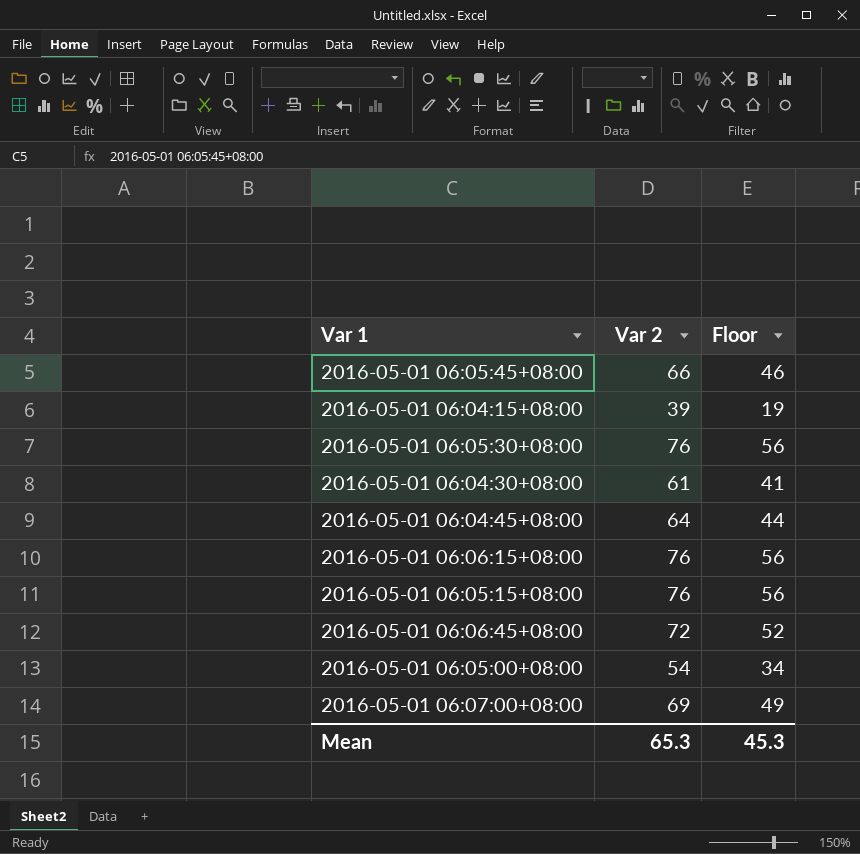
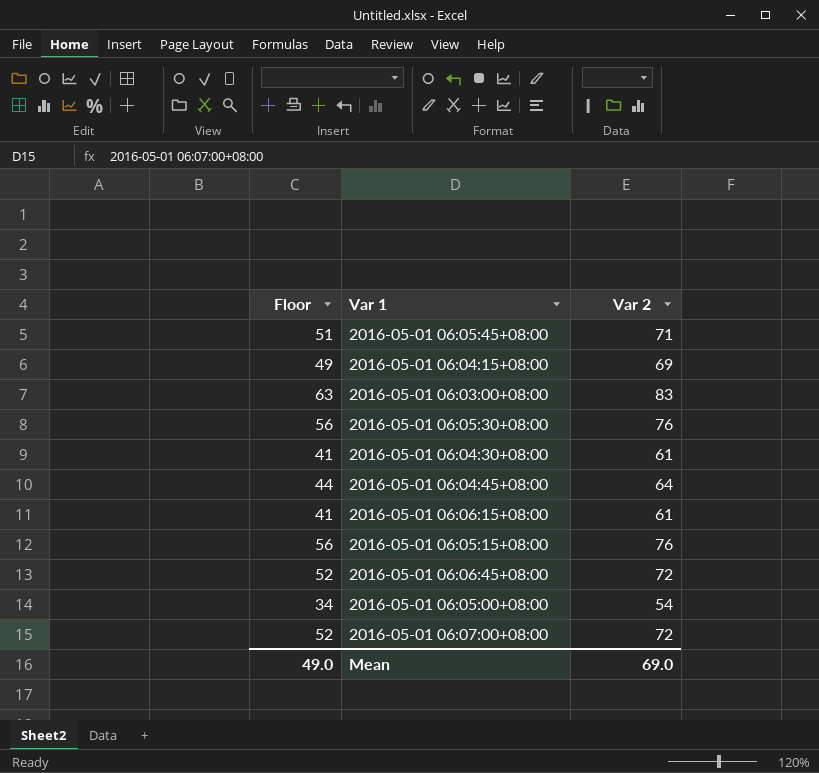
column Floor | position: 3 -> 1
2016-05-01 06:05:45+08:00 | Floor: 46 -> 51
2016-05-01 06:05:45+08:00 | Var 2: 66 -> 71
2016-05-01 06:04:15+08:00 | Floor: 19 -> 49
2016-05-01 06:04:15+08:00 | Var 2: 39 -> 69
row 2016-05-01 06:03:00+08:00: none -> 63 | 83
2016-05-01 06:06:15+08:00 | Floor: 56 -> 41
2016-05-01 06:06:15+08:00 | Var 2: 76 -> 61
2016-05-01 06:07:00+08:00 | Floor: 49 -> 52
2016-05-01 06:07:00+08:00 | Var 2: 69 -> 72
Mean | Floor: 45.3 -> 49.0
Mean | Var 2: 65.3 -> 69.0

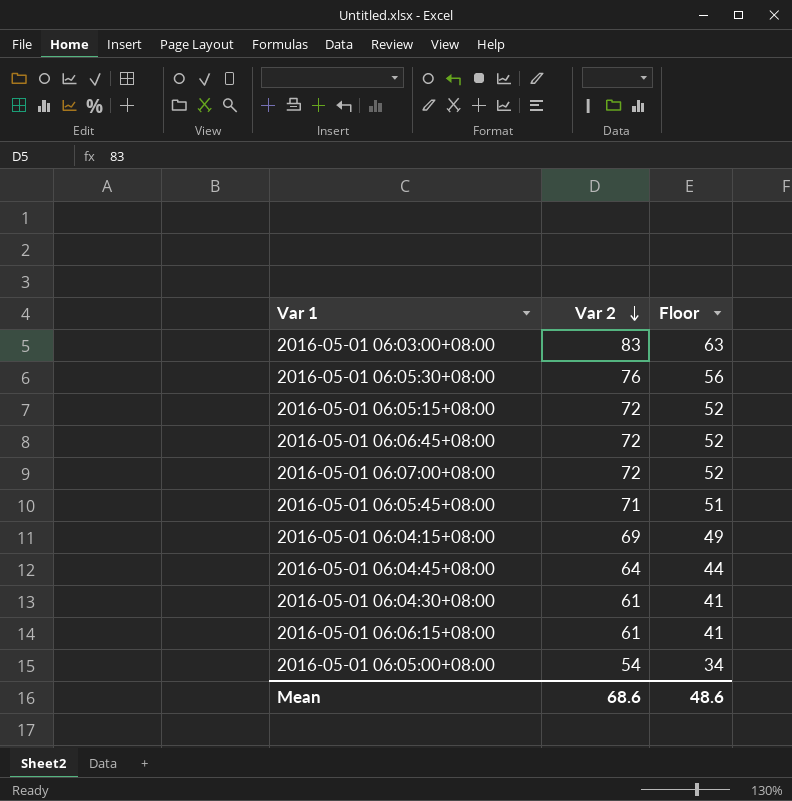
row order: none -> Var 2 descending
column Floor | position: 1 -> 3
2016-05-01 06:05:15+08:00 | Var 2: 76 -> 72
2016-05-01 06:05:15+08:00 | Floor: 56 -> 52
Mean | Var 2: 69.0 -> 68.6
Mean | Floor: 49.0 -> 48.6

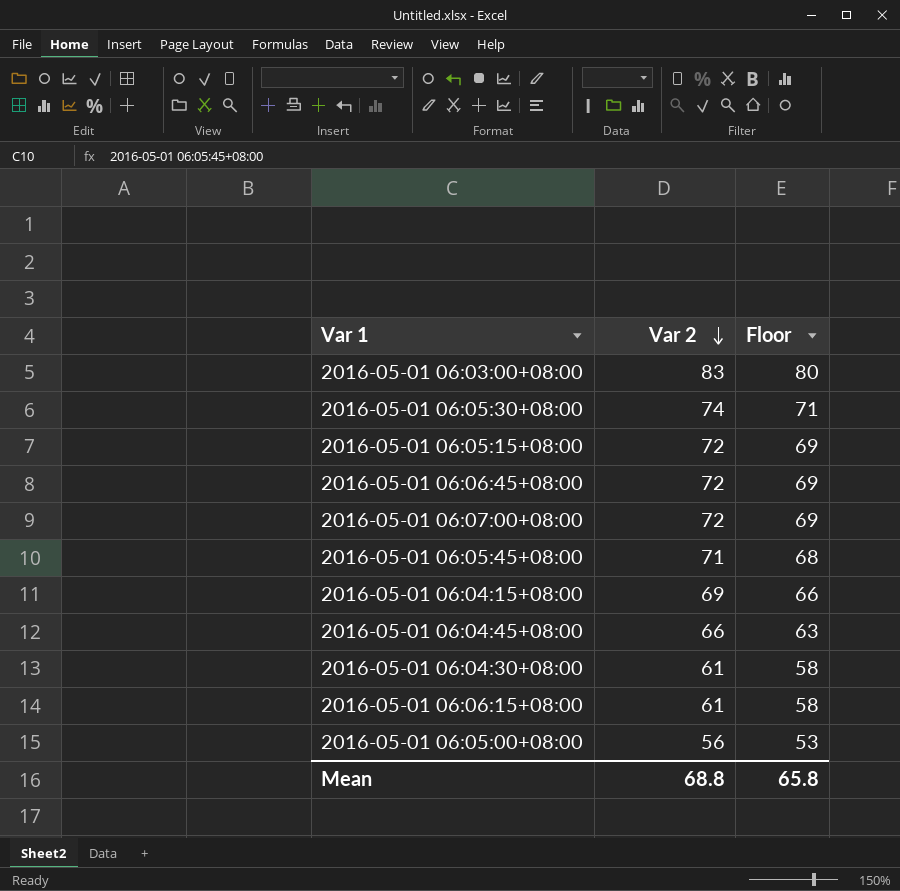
column Floor | formula: [Var 2] - 20 -> [Var 2] - 3
2016-05-01 06:05:30+08:00 | Var 2: 76 -> 74
2016-05-01 06:04:45+08:00 | Var 2: 64 -> 66
2016-05-01 06:05:00+08:00 | Var 2: 54 -> 56
Mean | Var 2: 68.6 -> 68.8
Mean | Floor: 48.6 -> 65.8

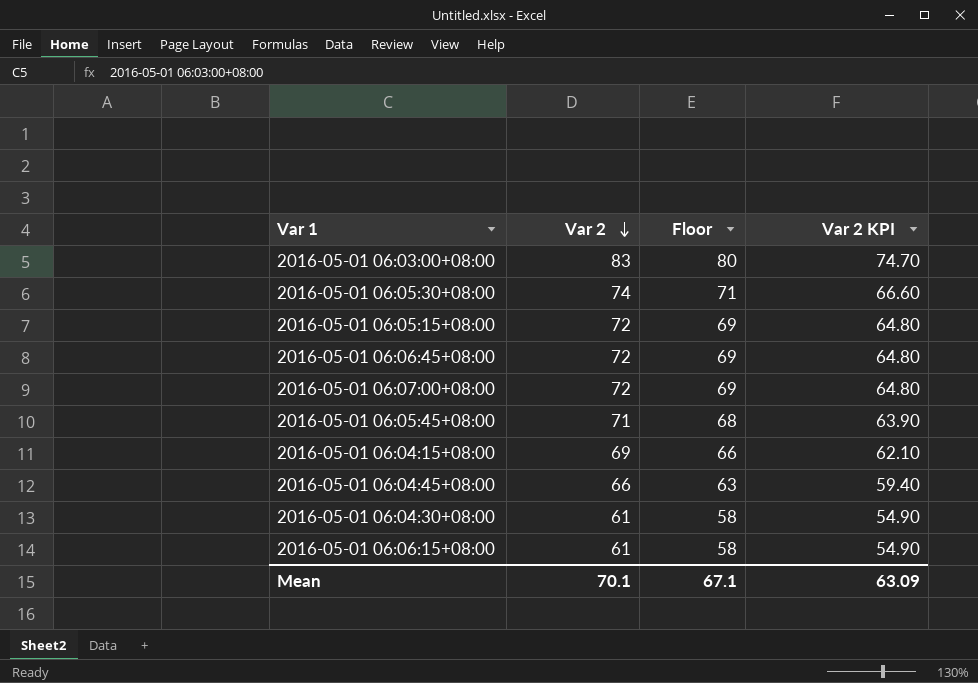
column Var 2 KPI | formula: none -> [Var 2] * 0.9
row 2016-05-01 06:05:00+08:00: 56 | 53 -> none
Mean | Var 2: 68.8 -> 70.1
Mean | Floor: 65.8 -> 67.1

